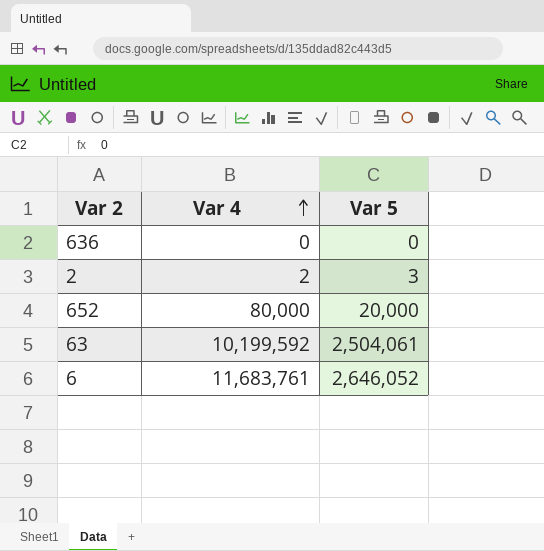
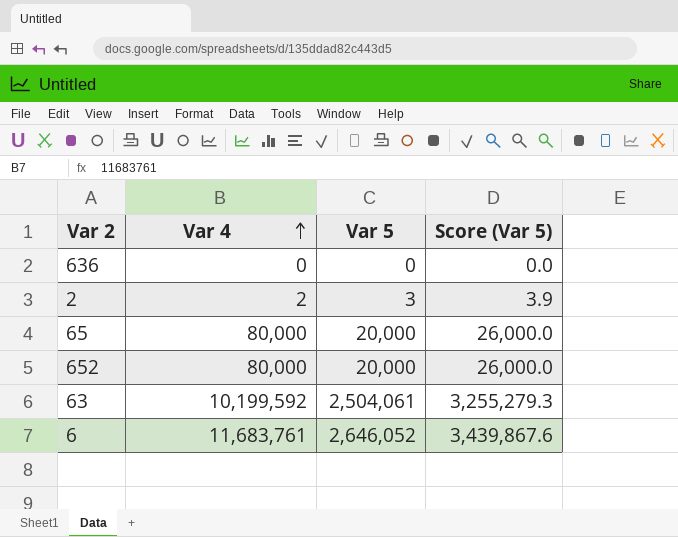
column Score (Var 5) | formula: none -> [Var 5] * 1.3
row 65: none -> 80,000 | 20,000 | 26,000.0

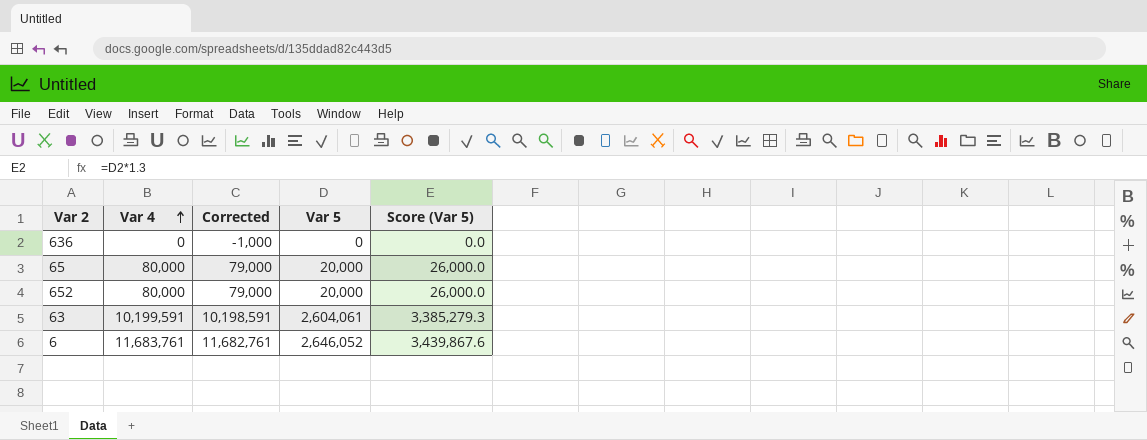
column Corrected | formula: none -> [Var 4] - 1000
row 2: 2 | 3 | 3.9 -> none
63 | Var 4: 10,199,592 -> 10,199,591
63 | Var 5: 2,504,061 -> 2,604,061
63 | Score (Var 5): 3,255,279.3 -> 3,385,279.3

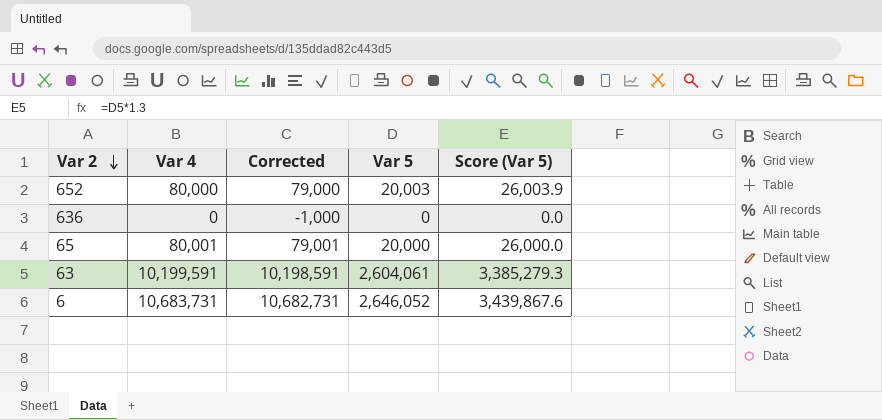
row order: Var 4 ascending -> Var 2 descending
652 | Var 5: 20,000 -> 20,003
652 | Score (Var 5): 26,000.0 -> 26,003.9
65 | Var 4: 80,000 -> 80,001
65 | Corrected: 79,000 -> 79,001
6 | Var 4: 11,683,761 -> 10,683,731
6 | Corrected: 11,682,761 -> 10,682,731

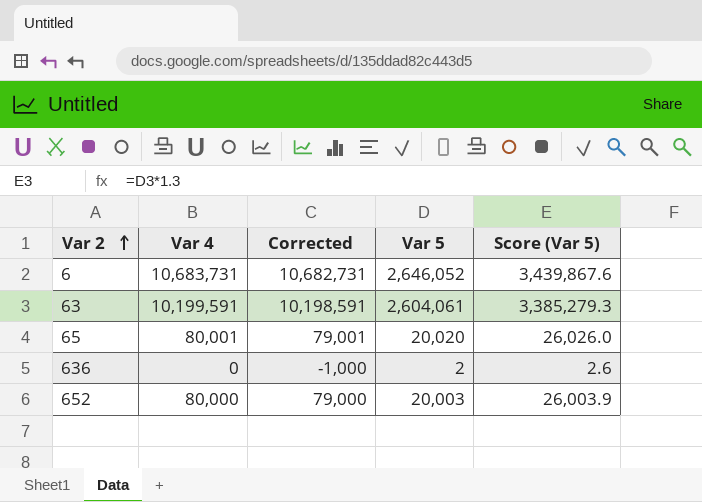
row order: Var 2 descending -> Var 2 ascending
65 | Var 5: 20,000 -> 20,020
65 | Score (Var 5): 26,000.0 -> 26,026.0
636 | Var 5: 0 -> 2
636 | Score (Var 5): 0.0 -> 2.6

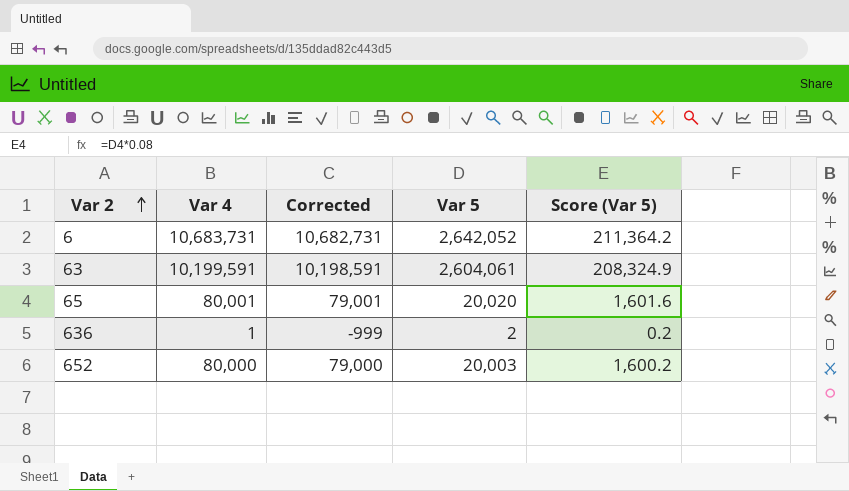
column Score (Var 5) | formula: [Var 5] * 1.3 -> [Var 5] * 0.08
6 | Var 5: 2,646,052 -> 2,642,052
636 | Var 4: 0 -> 1
636 | Corrected: -1,000 -> -999

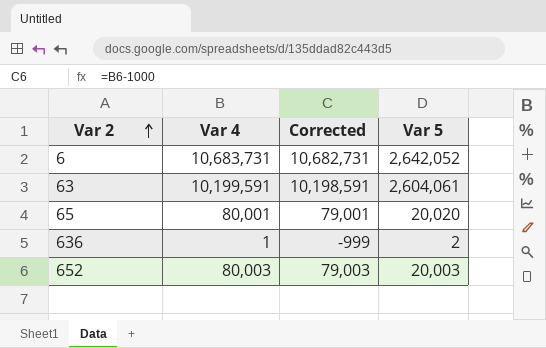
column Score (Var 5) | formula: [Var 5] * 0.08 -> none
652 | Var 4: 80,000 -> 80,003
652 | Corrected: 79,000 -> 79,003

